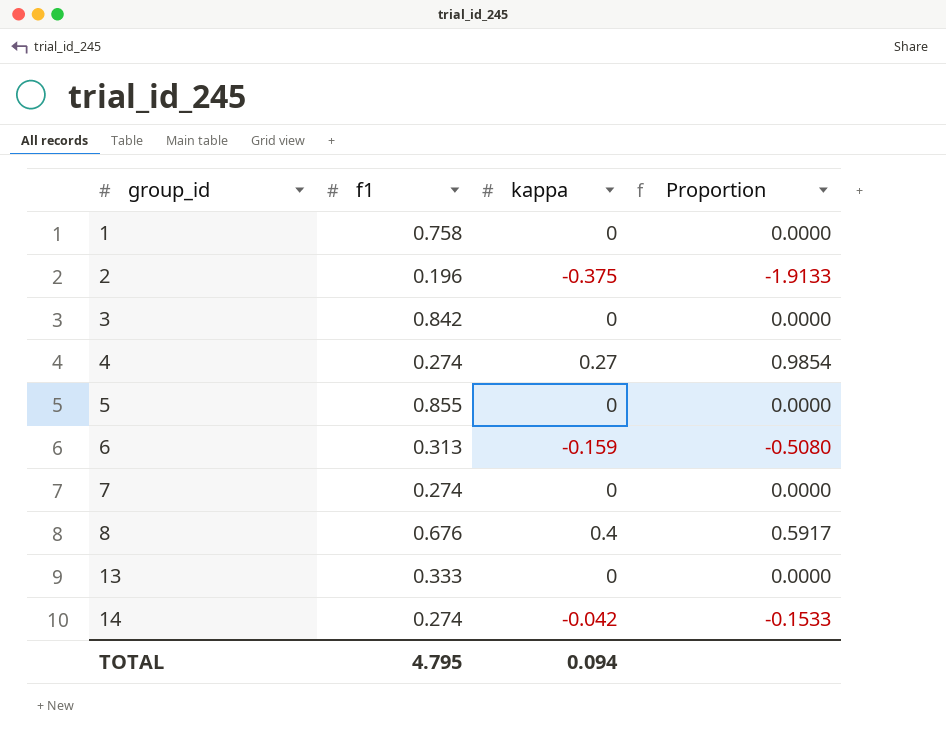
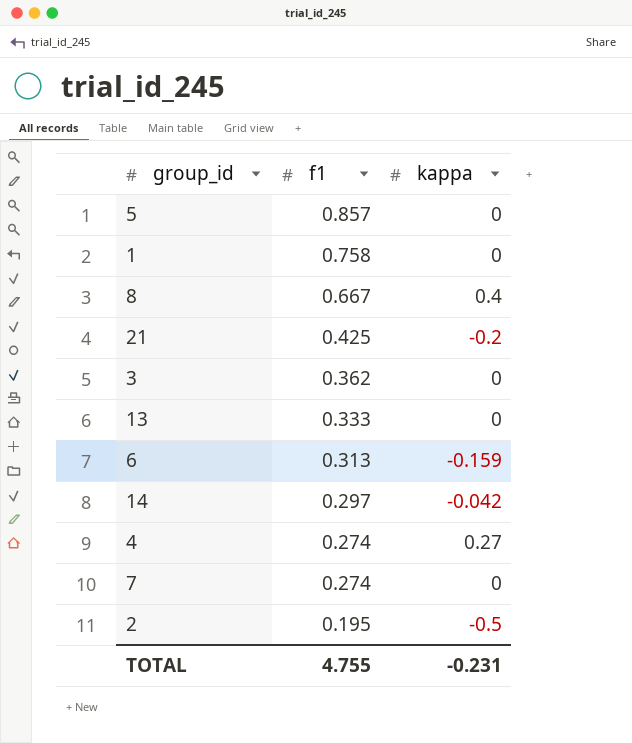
row order: group_id ascending -> f1 descending
column Proportion | formula: [kappa] / [f1] -> none
5 | f1: 0.855 -> 0.857
8 | f1: 0.676 -> 0.667
row 21: none -> 0.425 | -0.2
3 | f1: 0.842 -> 0.362
14 | f1: 0.274 -> 0.297
2 | f1: 0.196 -> 0.195
2 | kappa: -0.375 -> -0.5
TOTAL | f1: 4.795 -> 4.755
TOTAL | kappa: 0.094 -> -0.231

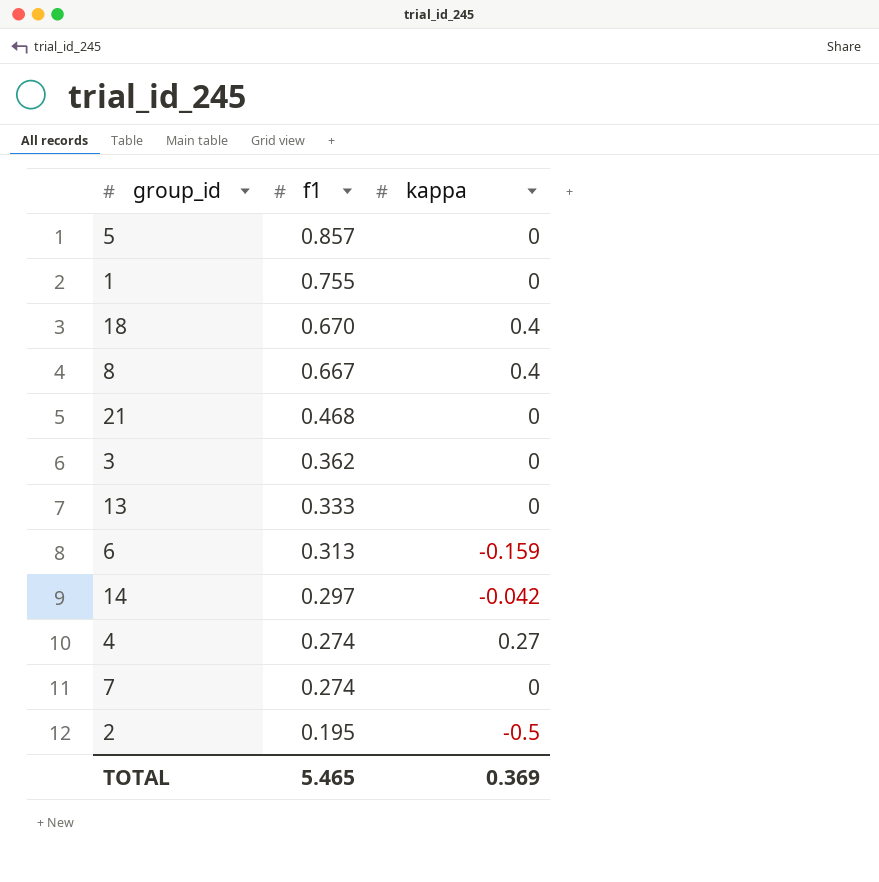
1 | f1: 0.758 -> 0.755
row 18: none -> 0.670 | 0.4
21 | f1: 0.425 -> 0.468
21 | kappa: -0.2 -> 0
TOTAL | f1: 4.755 -> 5.465
TOTAL | kappa: -0.231 -> 0.369

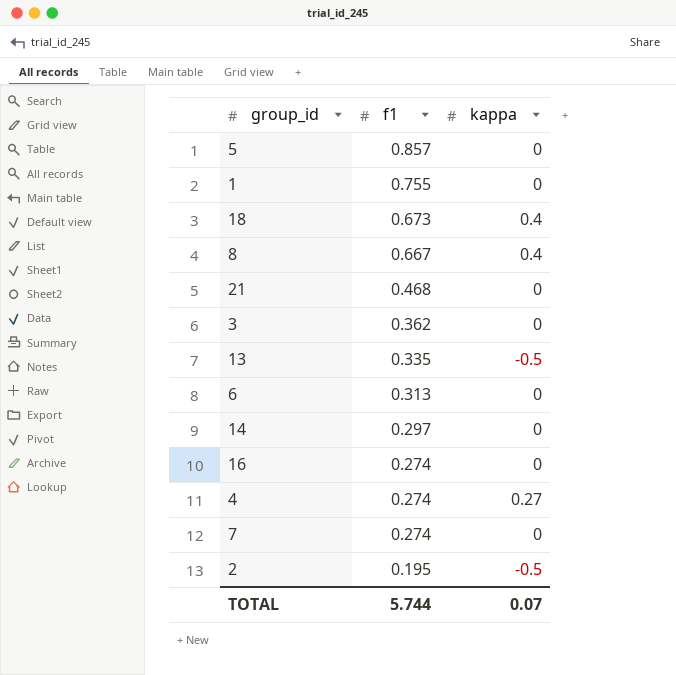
18 | f1: 0.670 -> 0.673
13 | f1: 0.333 -> 0.335
13 | kappa: 0 -> -0.5
6 | kappa: -0.159 -> 0
14 | kappa: -0.042 -> 0
row 16: none -> 0.274 | 0
TOTAL | f1: 5.465 -> 5.744
TOTAL | kappa: 0.369 -> 0.07

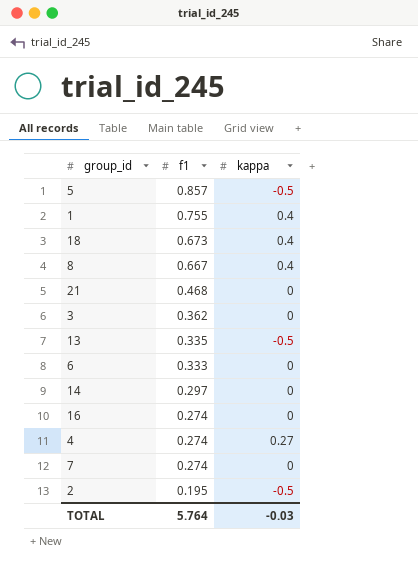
5 | kappa: 0 -> -0.5
1 | kappa: 0 -> 0.4
6 | f1: 0.313 -> 0.333
TOTAL | f1: 5.744 -> 5.764
TOTAL | kappa: 0.07 -> -0.03

